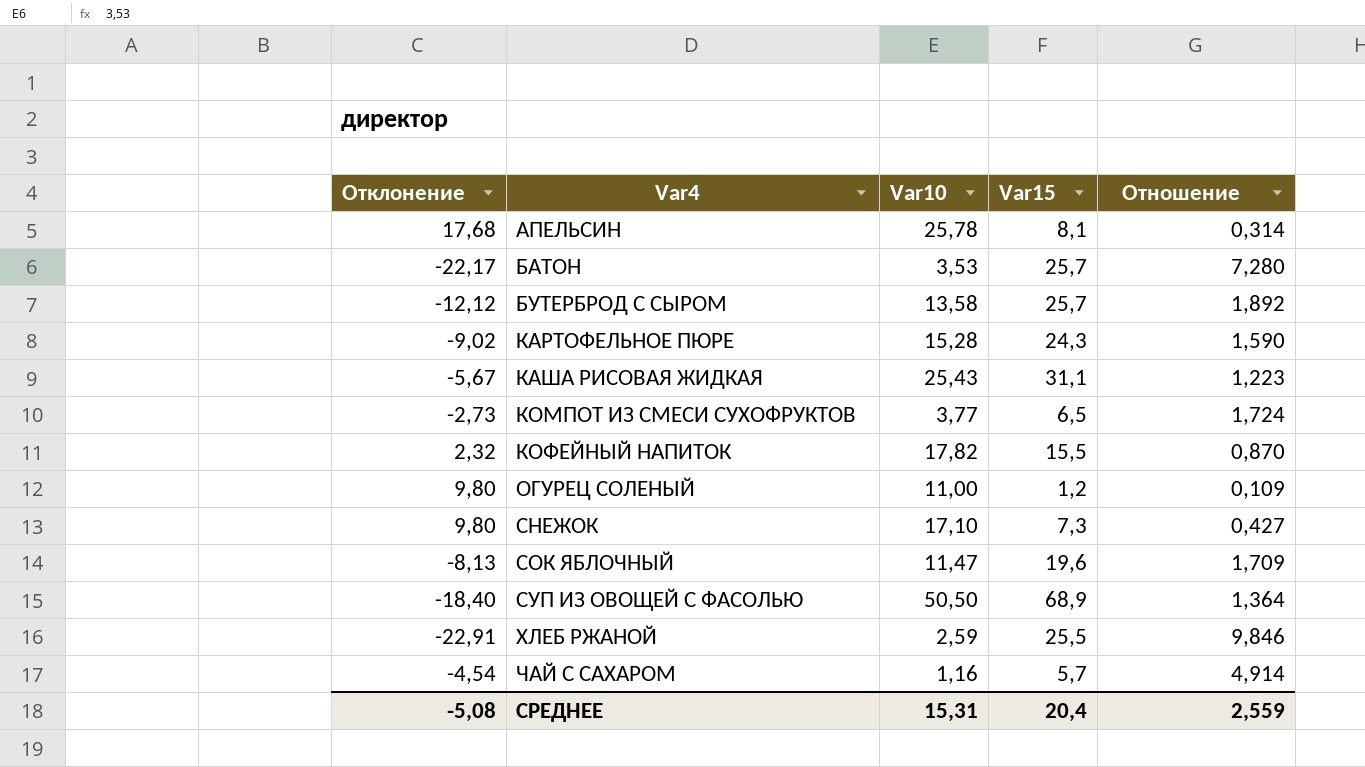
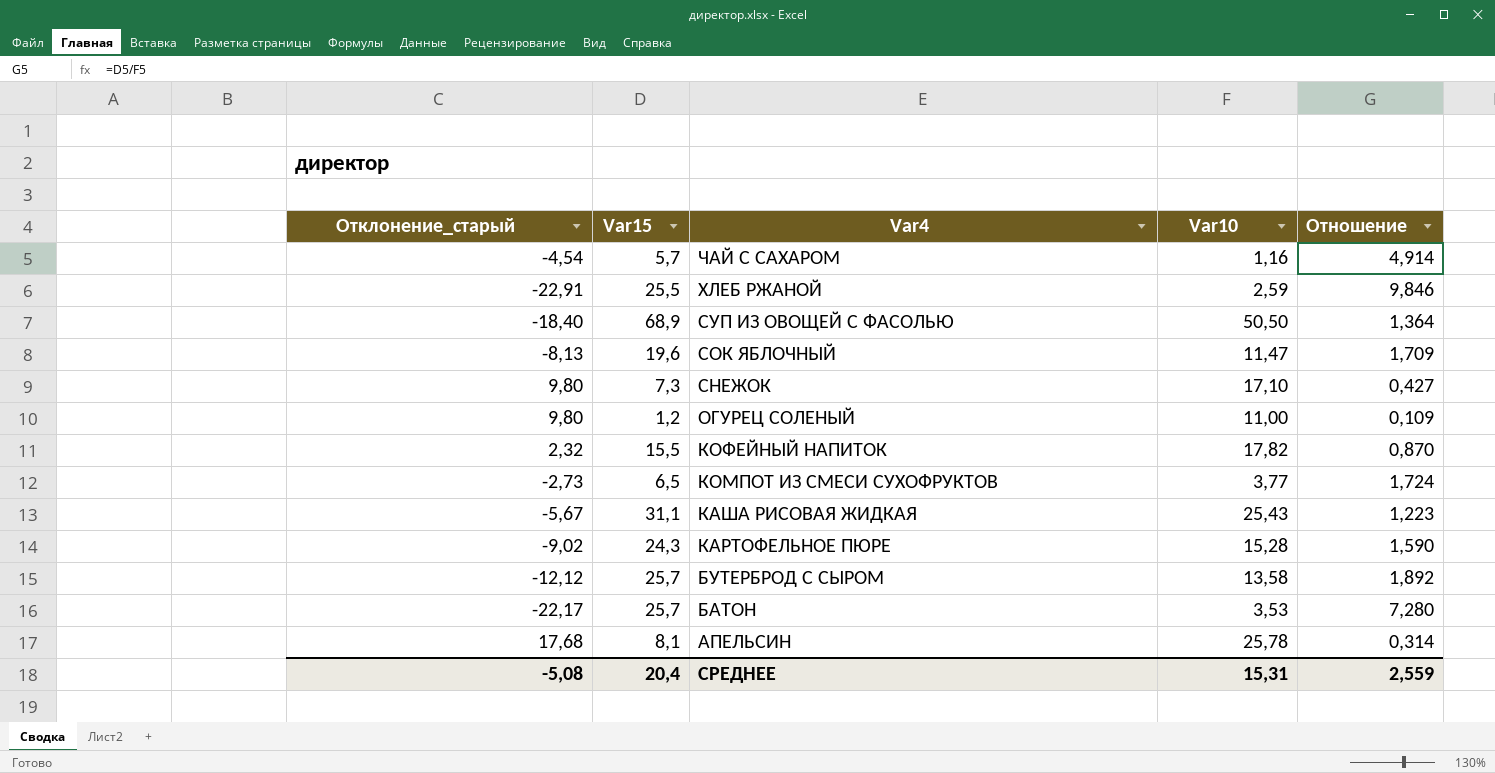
row order: Var4 ascending -> Var4 descending
column name: Отклонение -> Отклонение_старый
column Var15 | position: 4 -> 2

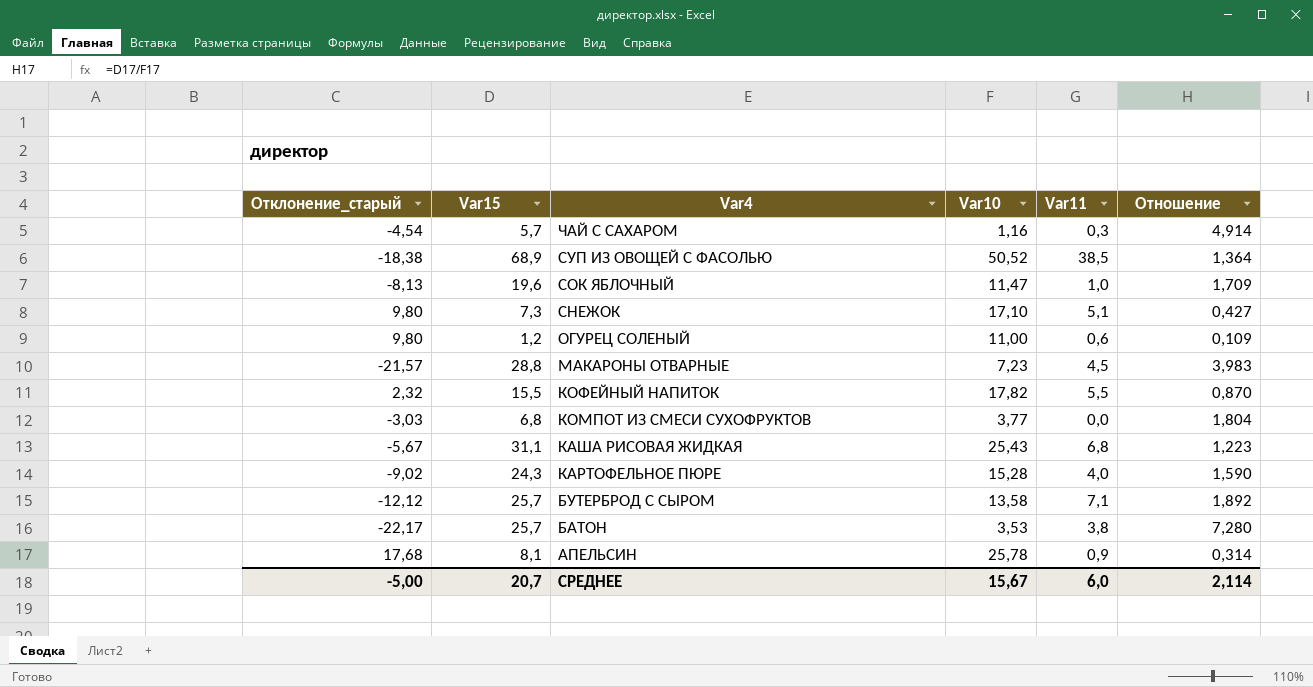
column Var11 | position: none -> 5
row ХЛЕБ РЖАНОЙ: -22,91 | 25,5 | 2,59 | 9,846 -> none
СУП ИЗ ОВОЩЕЙ С ФАСОЛЬЮ | Отклонение_старый: -18,40 -> -18,38
СУП ИЗ ОВОЩЕЙ С ФАСОЛЬЮ | Var10: 50,50 -> 50,52
row МАКАРОНЫ ОТВАРНЫЕ: none -> -21,57 | 28,8 | 7,23 | 4,5 | 3,983
КОМПОТ ИЗ СМЕСИ СУХОФРУКТОВ | Отклонение_старый: -2,73 -> -3,03
КОМПОТ ИЗ СМЕСИ СУХОФРУКТОВ | Var15: 6,5 -> 6,8
КОМПОТ ИЗ СМЕСИ СУХОФРУКТОВ | Отношение: 1,724 -> 1,804
СРЕДНЕЕ | Отклонение_старый: -5,08 -> -5,00
СРЕДНЕЕ | Var15: 20,4 -> 20,7
СРЕДНЕЕ | Var10: 15,31 -> 15,67
СРЕДНЕЕ | Отношение: 2,559 -> 2,114

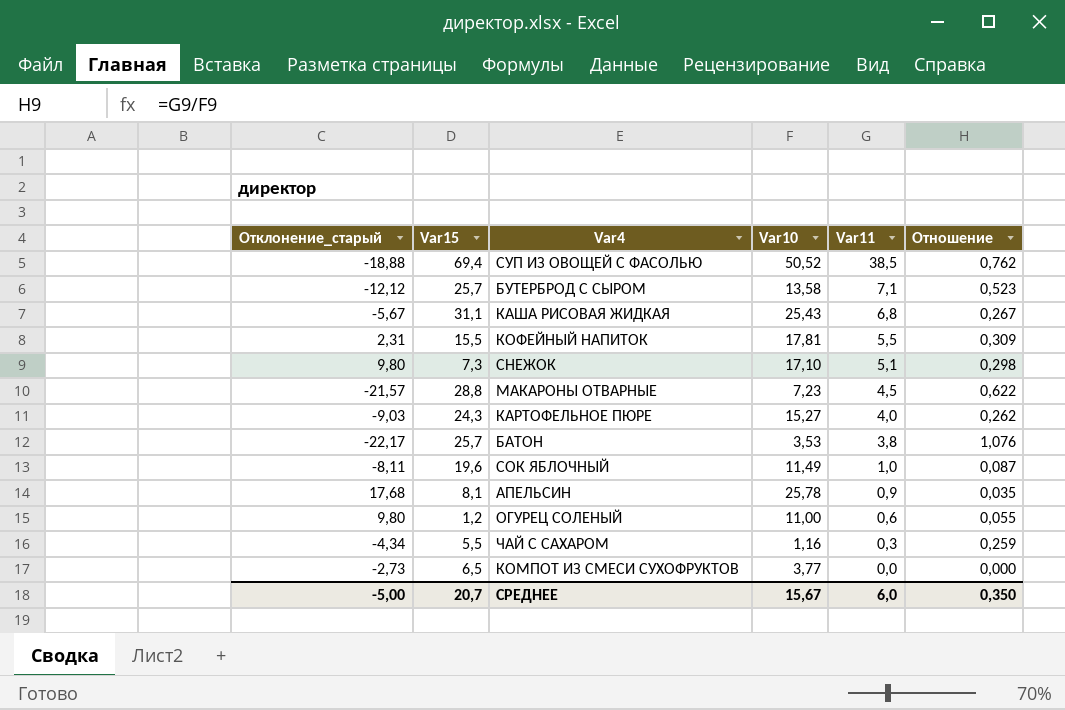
row order: Var4 descending -> Var11 descending
column Отношение | formula: [Var15] / [Var10] -> [Var11] / [Var10]
СУП ИЗ ОВОЩЕЙ С ФАСОЛЬЮ | Отклонение_старый: -18,38 -> -18,88
СУП ИЗ ОВОЩЕЙ С ФАСОЛЬЮ | Var15: 68,9 -> 69,4
КОФЕЙНЫЙ НАПИТОК | Отклонение_старый: 2,32 -> 2,31
КОФЕЙНЫЙ НАПИТОК | Var10: 17,82 -> 17,81
КАРТОФЕЛЬНОЕ ПЮРЕ | Отклонение_старый: -9,02 -> -9,03
КАРТОФЕЛЬНОЕ ПЮРЕ | Var10: 15,28 -> 15,27
СОК ЯБЛОЧНЫЙ | Отклонение_старый: -8,13 -> -8,11
СОК ЯБЛОЧНЫЙ | Var10: 11,47 -> 11,49
ЧАЙ С САХАРОМ | Отклонение_старый: -4,54 -> -4,34
ЧАЙ С САХАРОМ | Var15: 5,7 -> 5,5
КОМПОТ ИЗ СМЕСИ СУХОФРУКТОВ | Отклонение_старый: -3,03 -> -2,73
КОМПОТ ИЗ СМЕСИ СУХОФРУКТОВ | Var15: 6,8 -> 6,5
СРЕДНЕЕ | Отношение: 2,114 -> 0,350

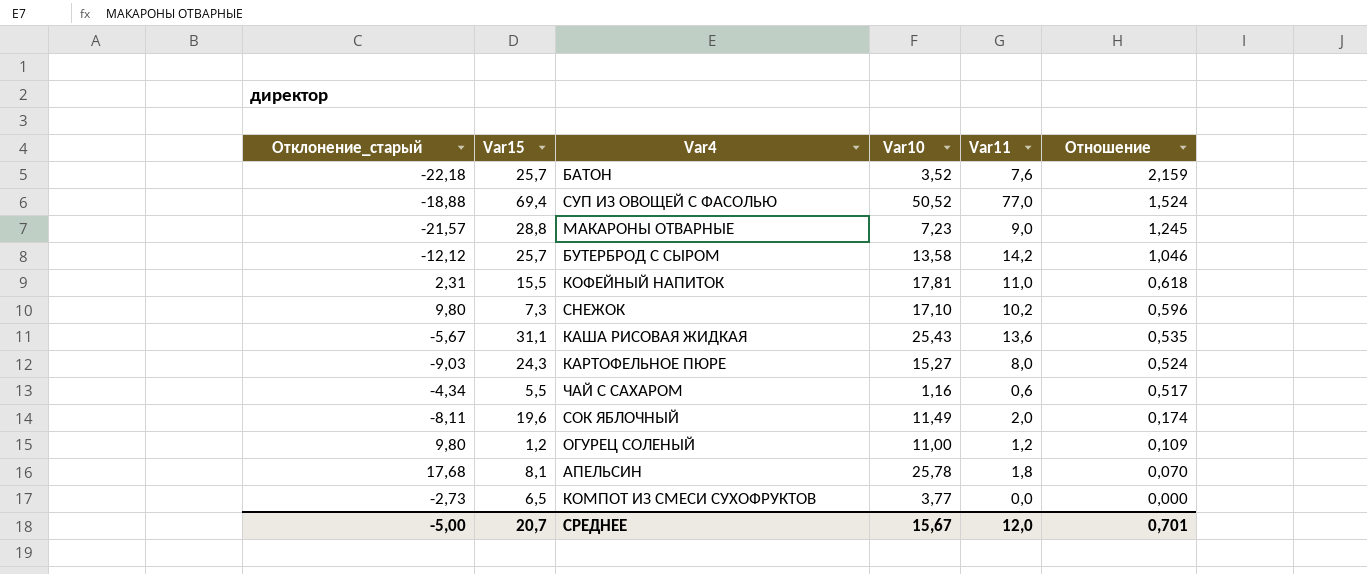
row order: Var11 descending -> Отношение descending
БАТОН | Отклонение_старый: -22,17 -> -22,18
БАТОН | Var10: 3,53 -> 3,52
БАТОН | Var11: 3,8 -> 7,6
БАТОН | Отношение: 1,076 -> 2,159
СУП ИЗ ОВОЩЕЙ С ФАСОЛЬЮ | Var11: 38,5 -> 77,0
СУП ИЗ ОВОЩЕЙ С ФАСОЛЬЮ | Отношение: 0,762 -> 1,524
МАКАРОНЫ ОТВАРНЫЕ | Var11: 4,5 -> 9,0
МАКАРОНЫ ОТВАРНЫЕ | Отношение: 0,622 -> 1,245
БУТЕРБРОД С СЫРОМ | Var11: 7,1 -> 14,2
БУТЕРБРОД С СЫРОМ | Отношение: 0,523 -> 1,046
КОФЕЙНЫЙ НАПИТОК | Var11: 5,5 -> 11,0
КОФЕЙНЫЙ НАПИТОК | Отношение: 0,309 -> 0,618
СНЕЖОК | Var11: 5,1 -> 10,2
СНЕЖОК | Отношение: 0,298 -> 0,596
КАША РИСОВАЯ ЖИДКАЯ | Var11: 6,8 -> 13,6
КАША РИСОВАЯ ЖИДКАЯ | Отношение: 0,267 -> 0,535
КАРТОФЕЛЬНОЕ ПЮРЕ | Var11: 4,0 -> 8,0
КАРТОФЕЛЬНОЕ ПЮРЕ | Отношение: 0,262 -> 0,524
ЧАЙ С САХАРОМ | Var11: 0,3 -> 0,6
ЧАЙ С САХАРОМ | Отношение: 0,259 -> 0,517
СОК ЯБЛОЧНЫЙ | Var11: 1,0 -> 2,0
СОК ЯБЛОЧНЫЙ | Отношение: 0,087 -> 0,174
ОГУРЕЦ СОЛЕНЫЙ | Var11: 0,6 -> 1,2
ОГУРЕЦ СОЛЕНЫЙ | Отношение: 0,055 -> 0,109
АПЕЛЬСИН | Var11: 0,9 -> 1,8
АПЕЛЬСИН | Отношение: 0,035 -> 0,070
СРЕДНЕЕ | Var11: 6,0 -> 12,0
СРЕДНЕЕ | Отношение: 0,350 -> 0,701

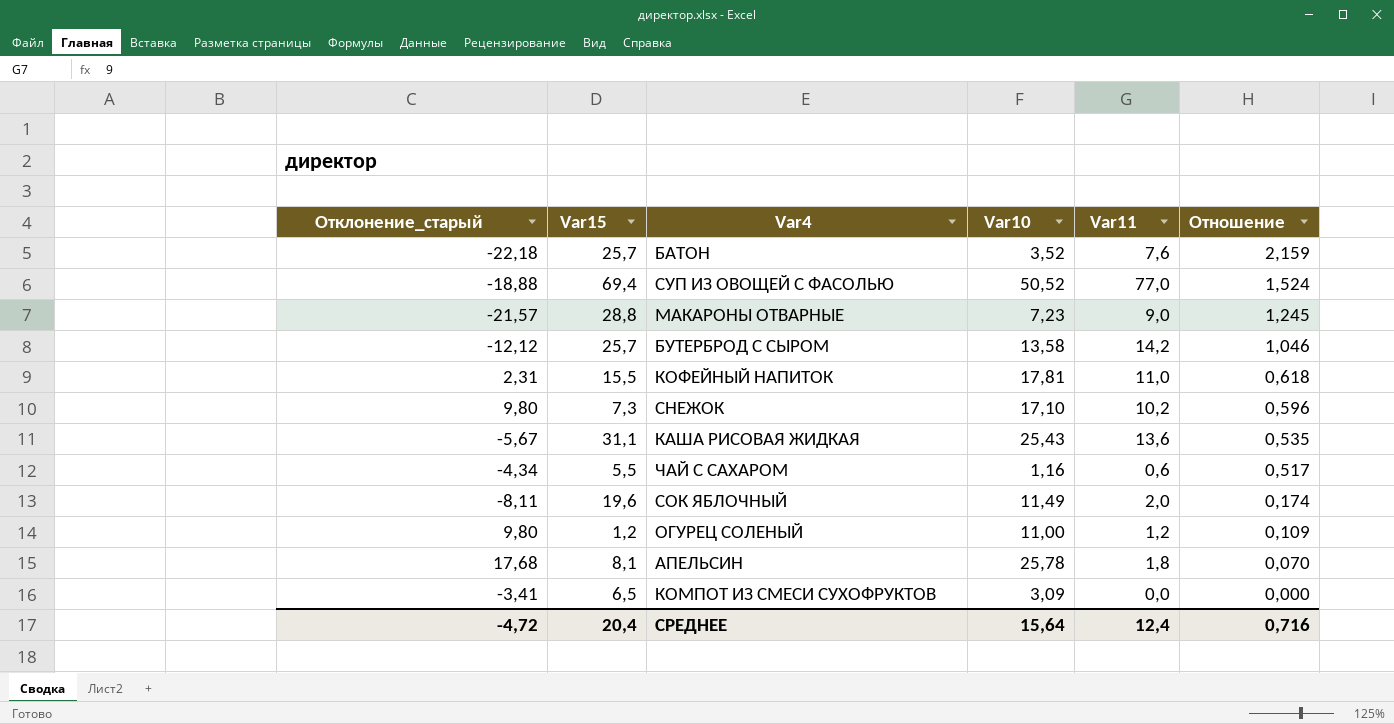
row КАРТОФЕЛЬНОЕ ПЮРЕ: -9,03 | 24,3 | 15,27 | 8,0 | 0,524 -> none
КОМПОТ ИЗ СМЕСИ СУХОФРУКТОВ | Отклонение_старый: -2,73 -> -3,41
КОМПОТ ИЗ СМЕСИ СУХОФРУКТОВ | Var10: 3,77 -> 3,09
СРЕДНЕЕ | Отклонение_старый: -5,00 -> -4,72
СРЕДНЕЕ | Var15: 20,7 -> 20,4
СРЕДНЕЕ | Var10: 15,67 -> 15,64
СРЕДНЕЕ | Var11: 12,0 -> 12,4
СРЕДНЕЕ | Отношение: 0,701 -> 0,716

